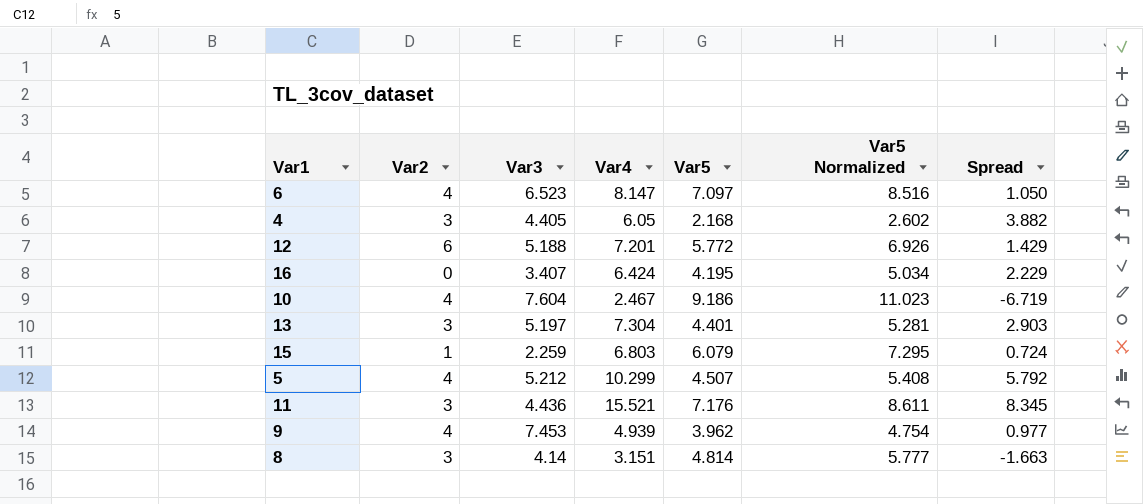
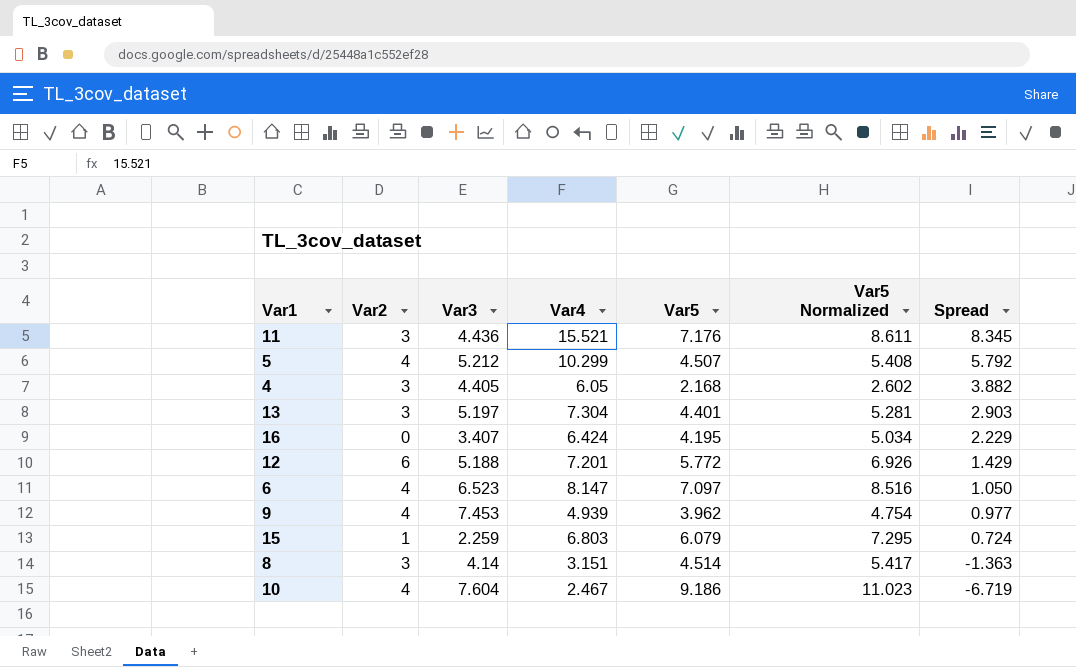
row order: none -> Spread descending
8 | Var5: 4.814 -> 4.514
8 | Var5 Normalized: 5.777 -> 5.417
8 | Spread: -1.663 -> -1.363

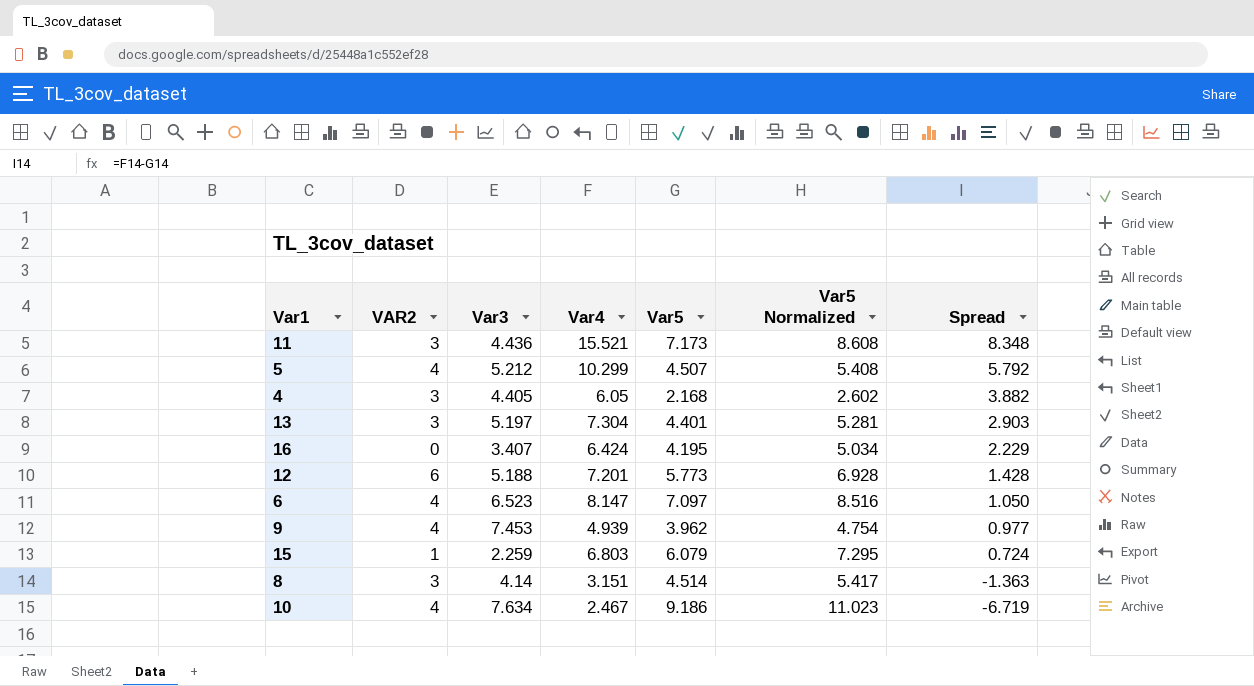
column name: Var2 -> VAR2
11 | Var5: 7.176 -> 7.173
11 | Var5 Normalized: 8.611 -> 8.608
11 | Spread: 8.345 -> 8.348
12 | Var5: 5.772 -> 5.773
12 | Var5 Normalized: 6.926 -> 6.928
12 | Spread: 1.429 -> 1.428
10 | Var3: 7.604 -> 7.634

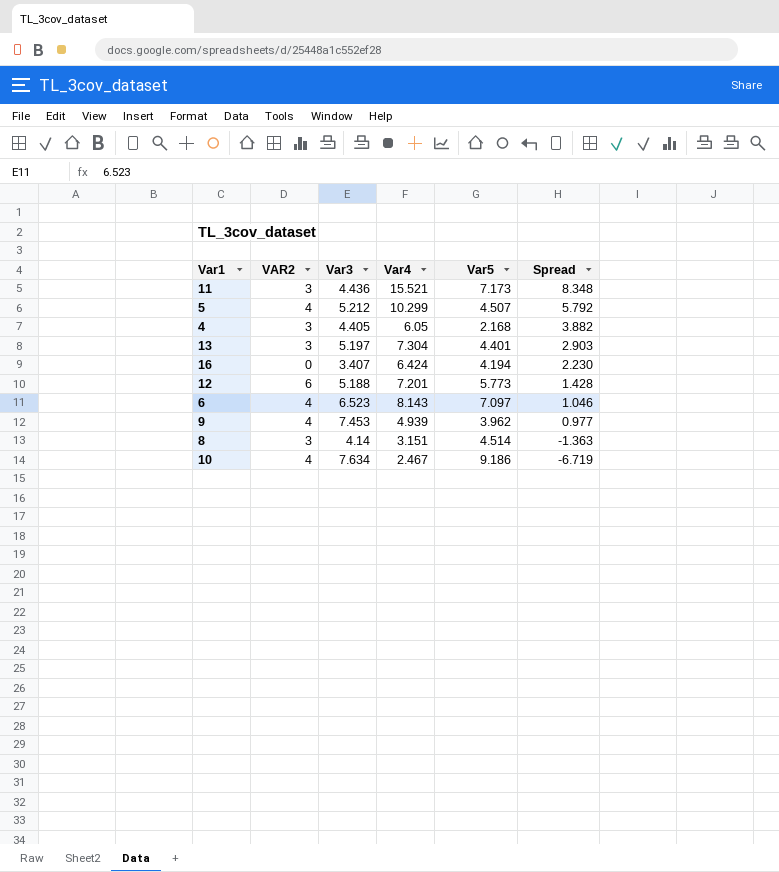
column Var5 Normalized | formula: [Var5] * 1.2 -> none
row 15: 1 | 2.259 | 6.803 | 6.079 | 7.295 | 0.724 -> none
16 | Var5: 4.195 -> 4.194
16 | Spread: 2.229 -> 2.230
6 | Var4: 8.147 -> 8.143
6 | Spread: 1.050 -> 1.046

